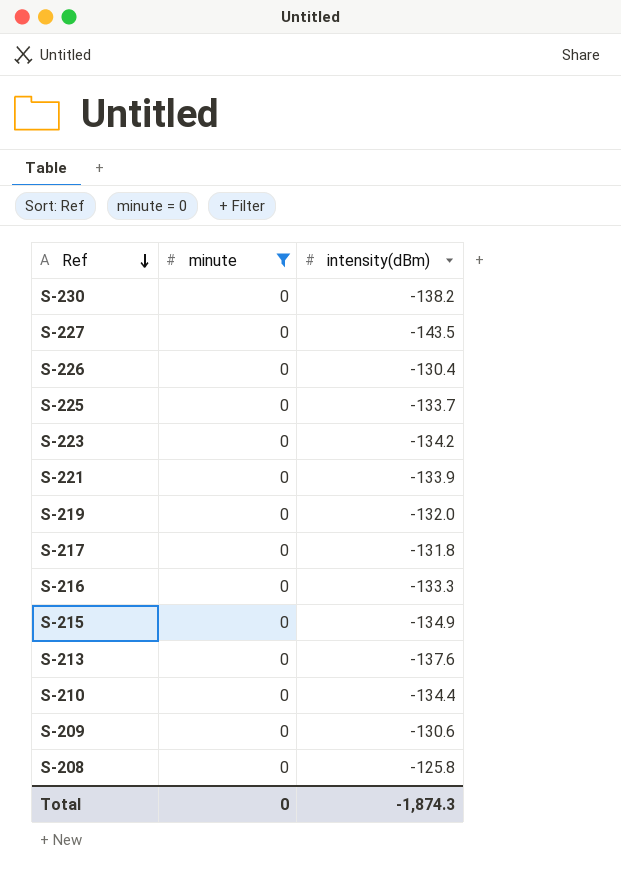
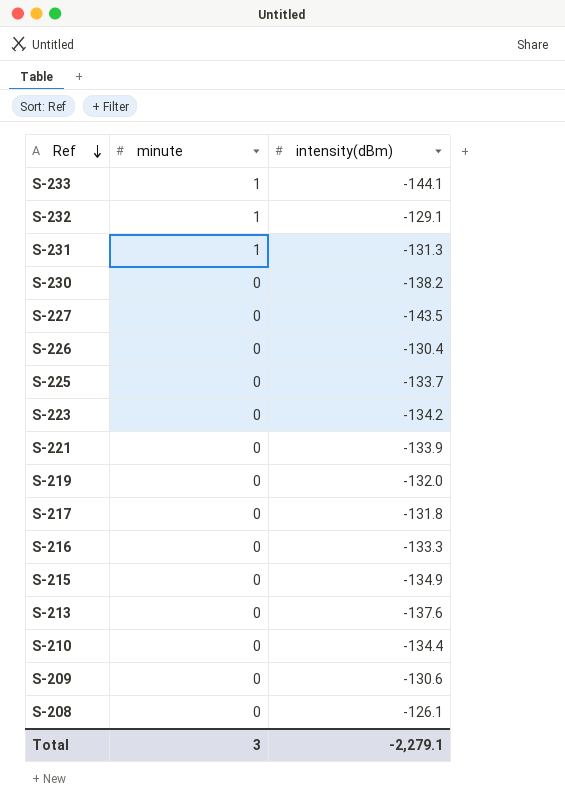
filter: minute = 0 -> none
S-208 | intensity(dBm): -125.8 -> -126.1
Total | minute: 0 -> 3
Total | intensity(dBm): -1,874.3 -> -2,279.1

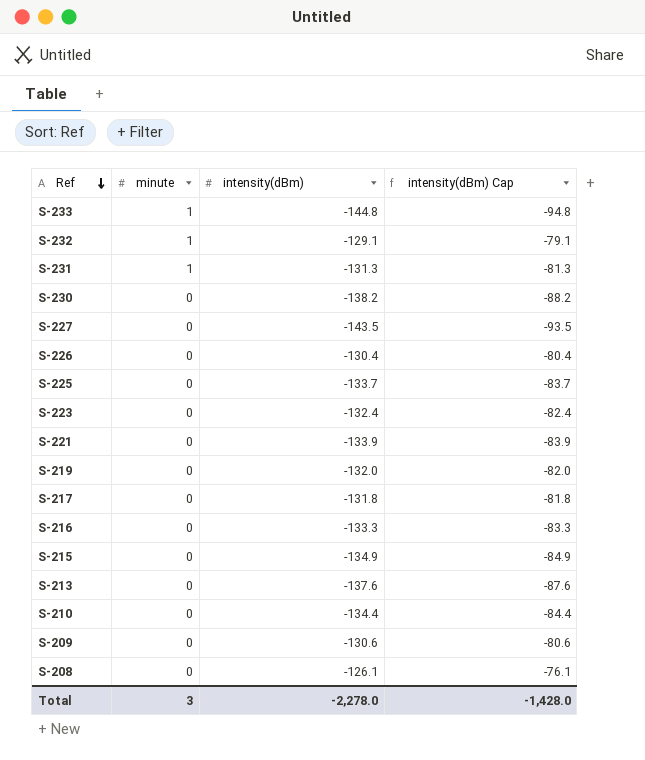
column intensity(dBm) Cap | formula: none -> [intensity(dBm)] + 50
S-233 | intensity(dBm): -144.1 -> -144.8
S-223 | intensity(dBm): -134.2 -> -132.4
Total | intensity(dBm): -2,279.1 -> -2,278.0

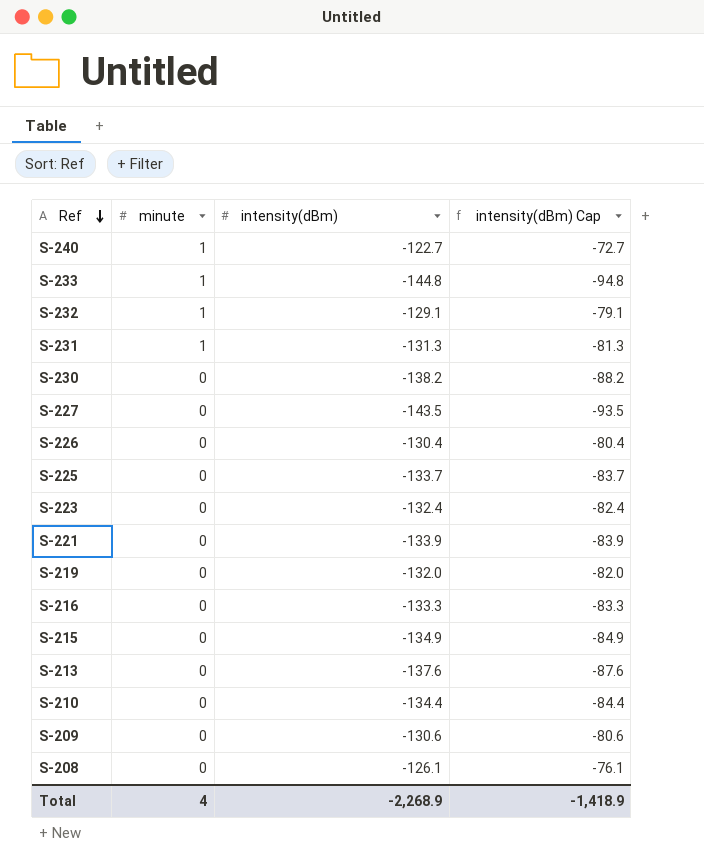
row S-217: 0 | -131.8 | -81.8 -> none
row S-240: none -> 1 | -122.7 | -72.7
Total | minute: 3 -> 4
Total | intensity(dBm): -2,278.0 -> -2,268.9
Total | intensity(dBm) Cap: -1,428.0 -> -1,418.9

